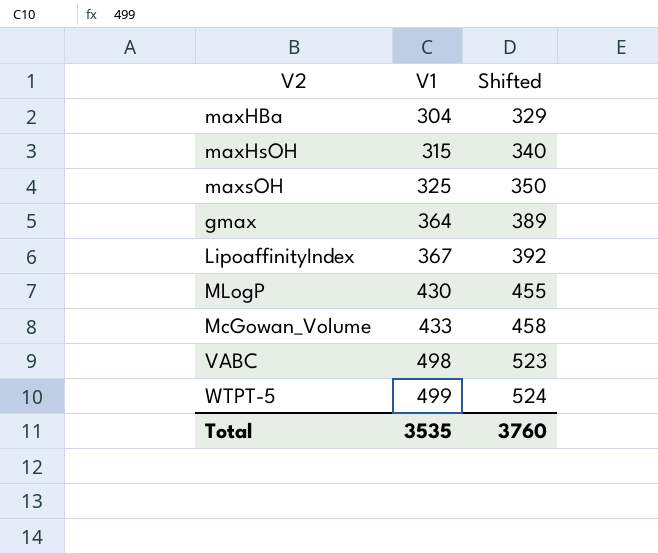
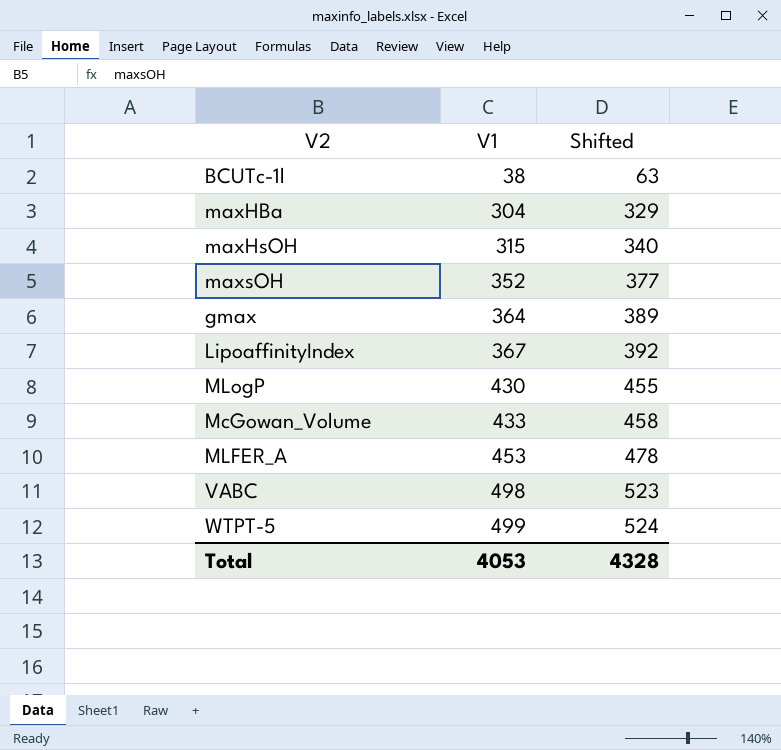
row BCUTc-1l: none -> 38 | 63
maxsOH | V1: 325 -> 352
maxsOH | Shifted: 350 -> 377
row MLFER_A: none -> 453 | 478
Total | V1: 3535 -> 4053
Total | Shifted: 3760 -> 4328

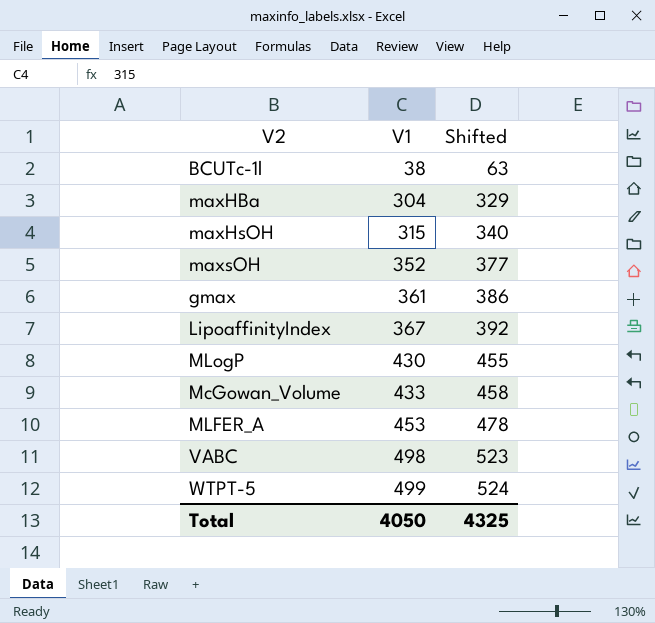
gmax | V1: 364 -> 361
gmax | Shifted: 389 -> 386
Total | V1: 4053 -> 4050
Total | Shifted: 4328 -> 4325

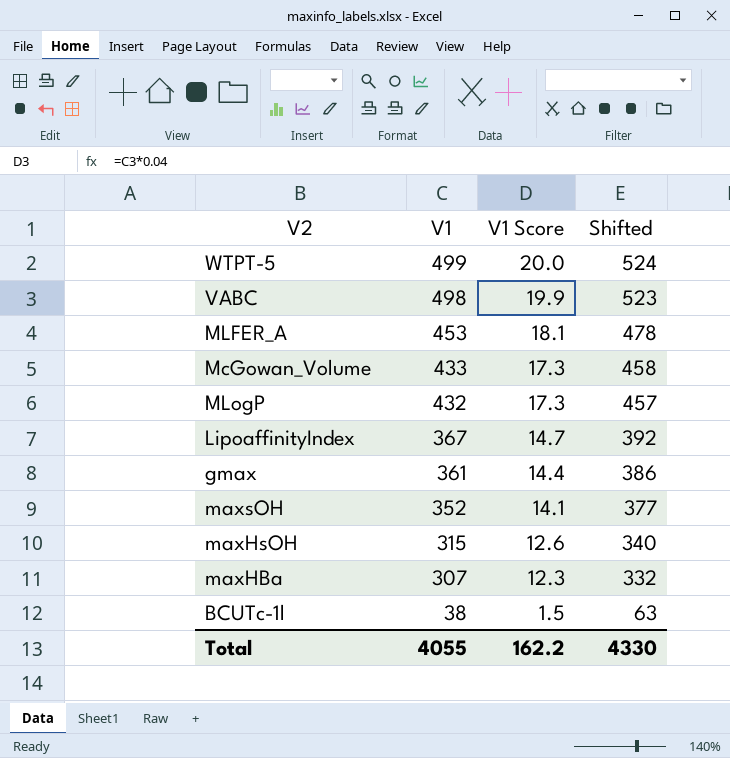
row order: V1 ascending -> V1 descending
column V1 Score | formula: none -> [V1] * 0.04
MLogP | V1: 430 -> 432
MLogP | Shifted: 455 -> 457
maxHBa | V1: 304 -> 307
maxHBa | Shifted: 329 -> 332
Total | V1: 4050 -> 4055
Total | Shifted: 4325 -> 4330

